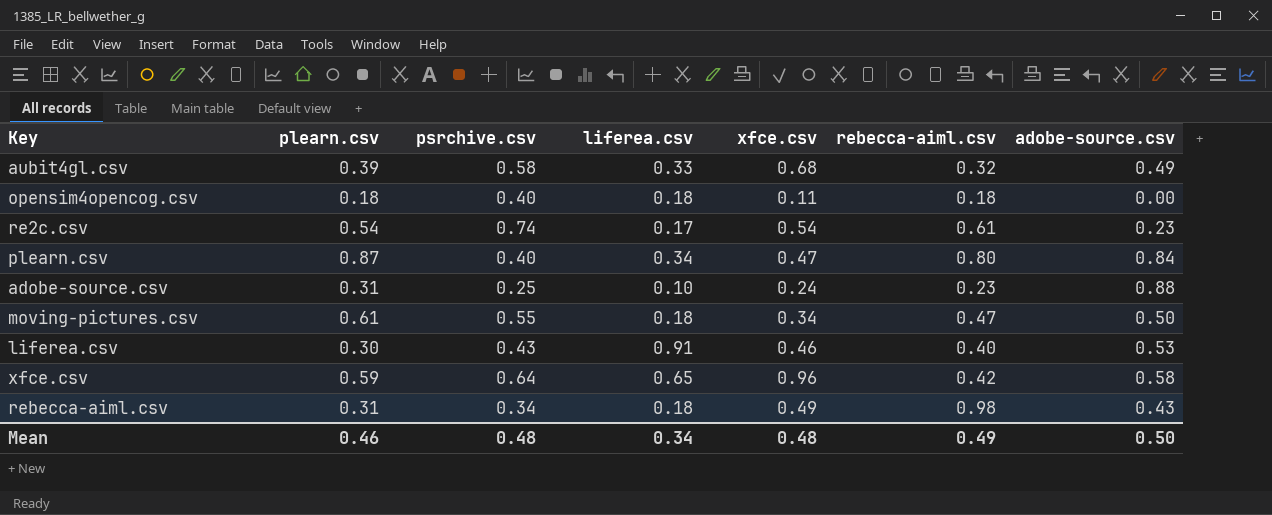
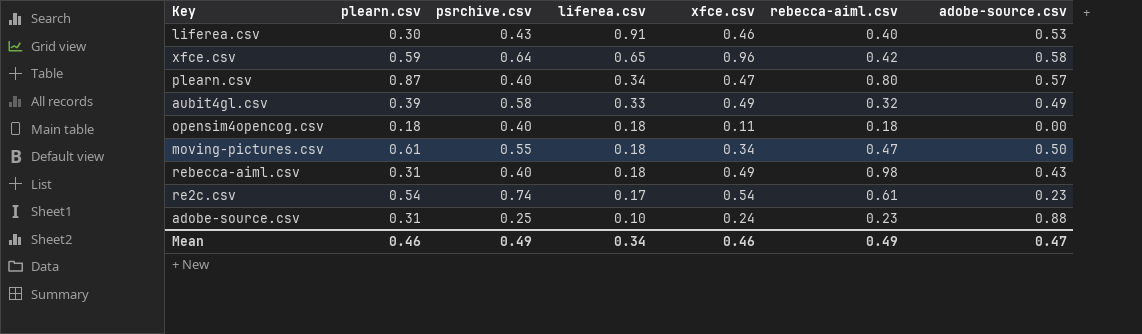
row order: none -> liferea.csv descending
plearn.csv | adobe-source.csv: 0.84 -> 0.57
aubit4gl.csv | xfce.csv: 0.68 -> 0.49
rebecca-aiml.csv | psrchive.csv: 0.34 -> 0.40
Mean | psrchive.csv: 0.48 -> 0.49
Mean | xfce.csv: 0.48 -> 0.46
Mean | adobe-source.csv: 0.50 -> 0.47

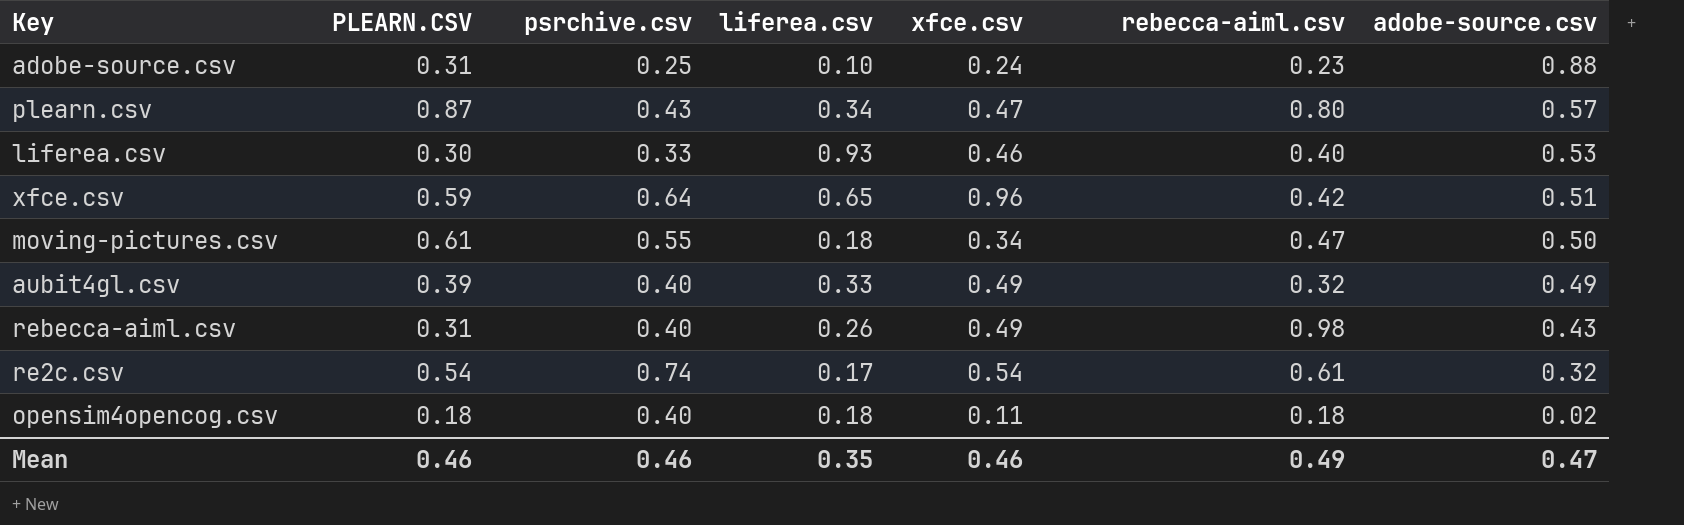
row order: liferea.csv descending -> adobe-source.csv descending
column name: plearn.csv -> PLEARN.CSV
plearn.csv | psrchive.csv: 0.40 -> 0.43
liferea.csv | psrchive.csv: 0.43 -> 0.33
liferea.csv | liferea.csv: 0.91 -> 0.93
xfce.csv | adobe-source.csv: 0.58 -> 0.51
aubit4gl.csv | psrchive.csv: 0.58 -> 0.40
rebecca-aiml.csv | liferea.csv: 0.18 -> 0.26
re2c.csv | adobe-source.csv: 0.23 -> 0.32
opensim4opencog.csv | adobe-source.csv: 0.00 -> 0.02
Mean | psrchive.csv: 0.49 -> 0.46
Mean | liferea.csv: 0.34 -> 0.35

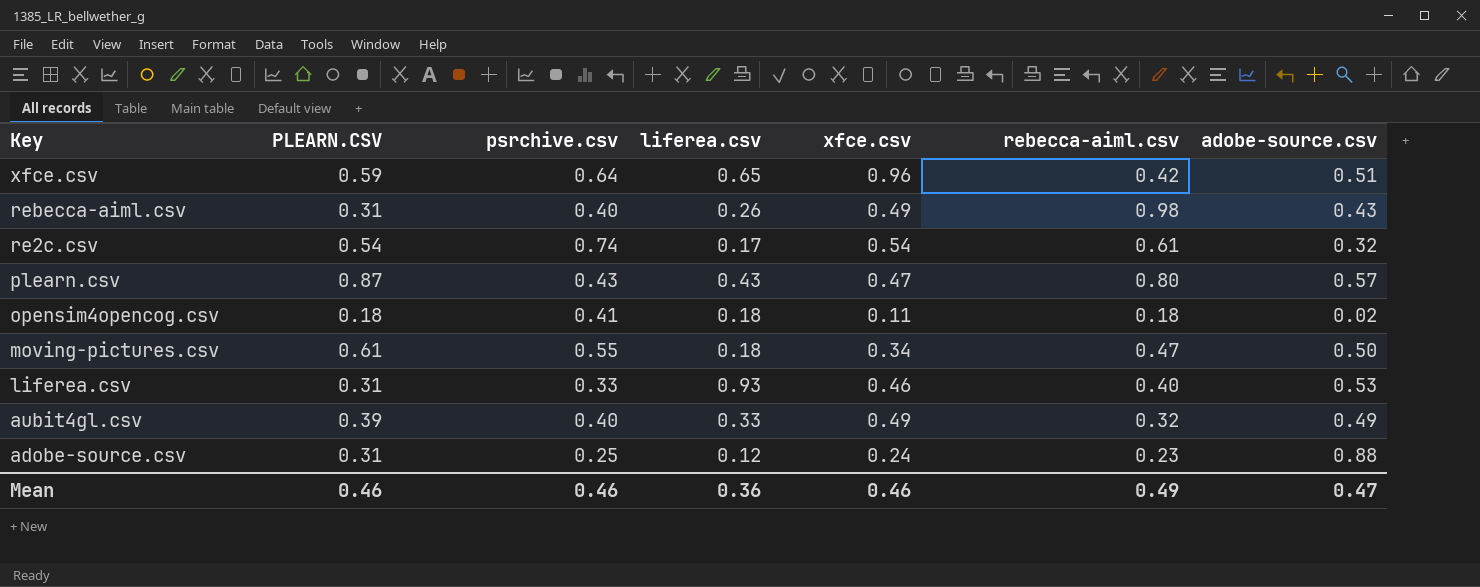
row order: adobe-source.csv descending -> Key descending
plearn.csv | liferea.csv: 0.34 -> 0.43
opensim4opencog.csv | psrchive.csv: 0.40 -> 0.41
liferea.csv | PLEARN.CSV: 0.30 -> 0.31
adobe-source.csv | liferea.csv: 0.10 -> 0.12
Mean | liferea.csv: 0.35 -> 0.36

